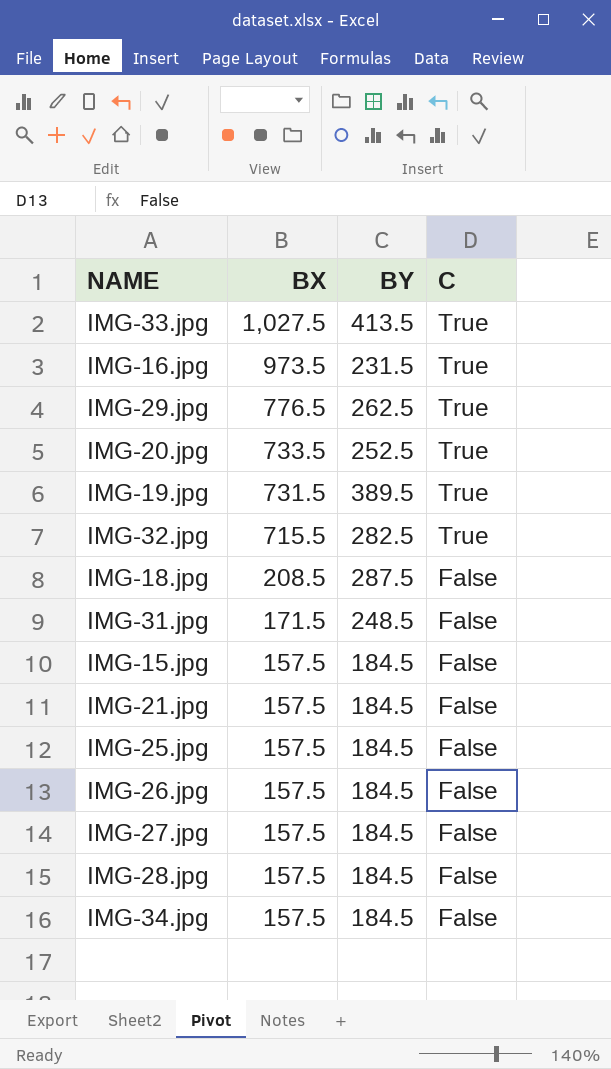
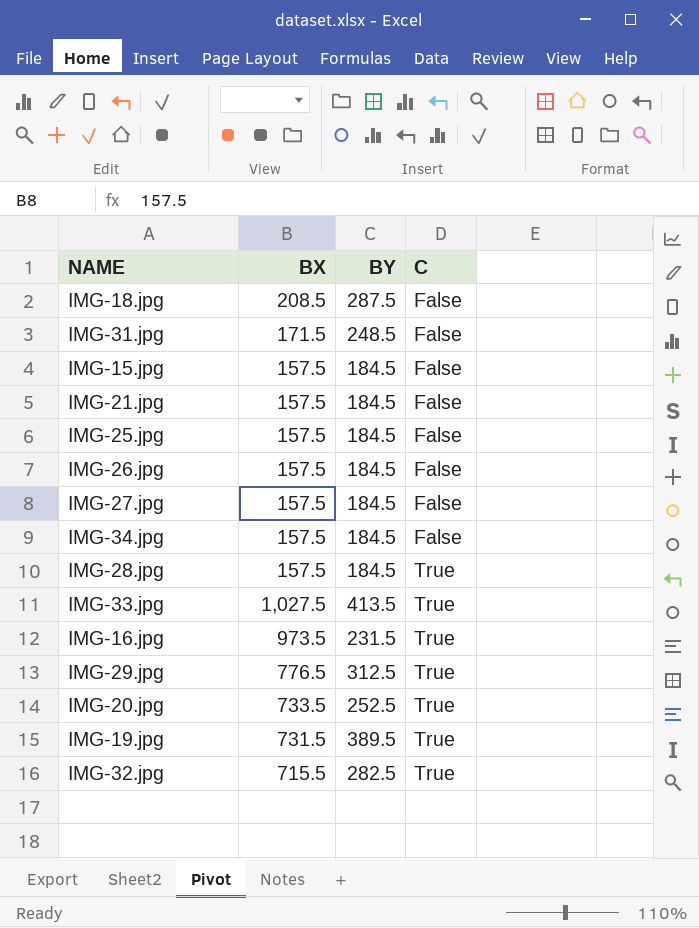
row order: BX descending -> C ascending
IMG-28.jpg | C: False -> True
IMG-29.jpg | BY: 262.5 -> 312.5

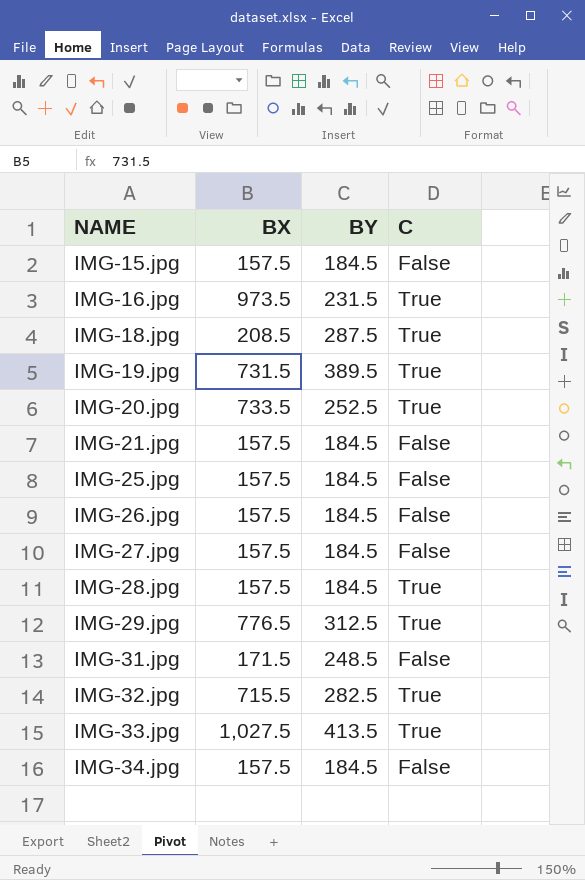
row order: C ascending -> NAME ascending
IMG-18.jpg | C: False -> True

